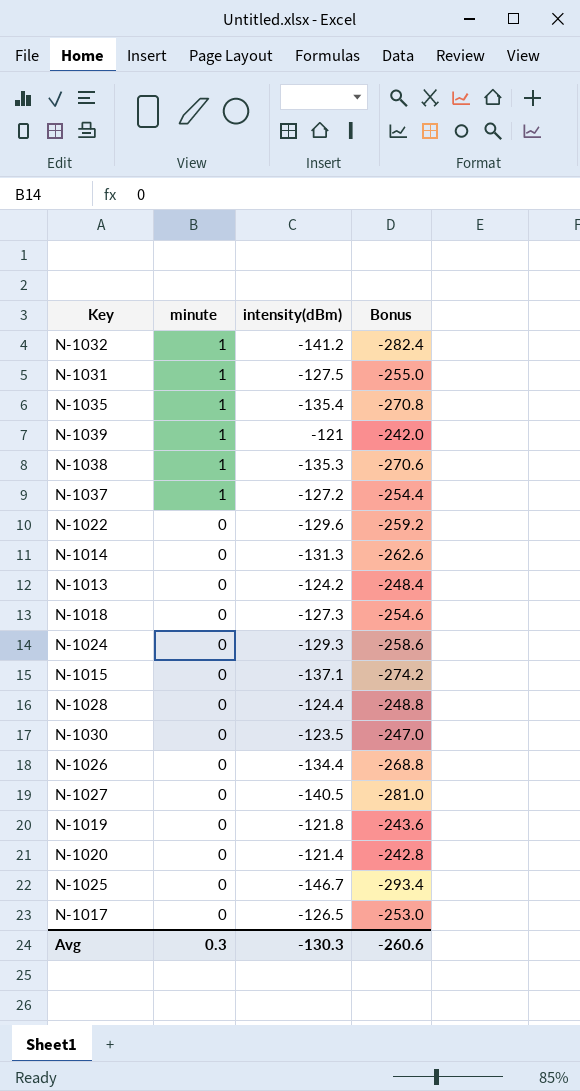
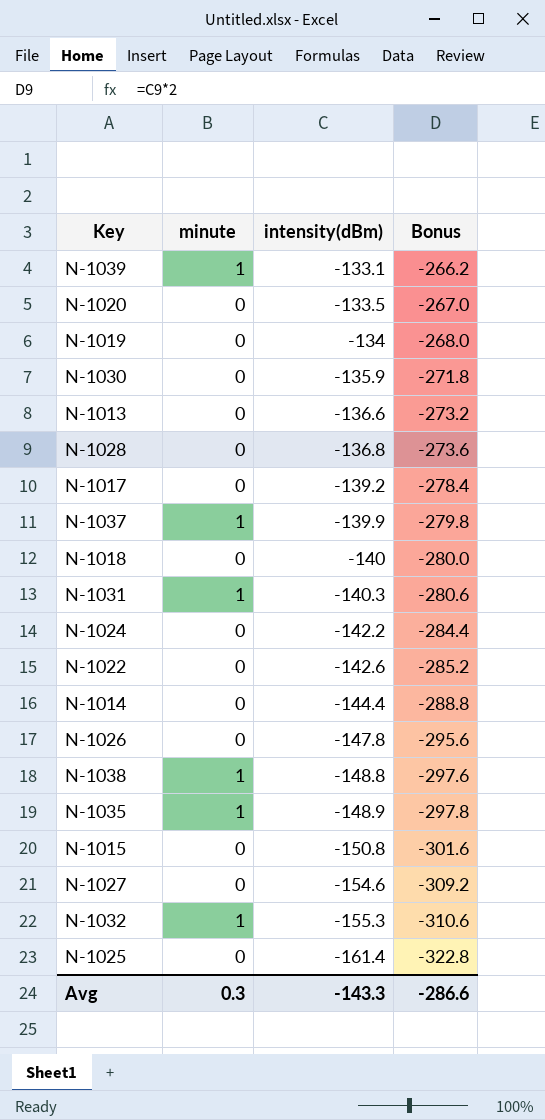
row order: minute descending -> intensity(dBm) descending
N-1039 | intensity(dBm): -121 -> -133.1
N-1039 | Bonus: -242.0 -> -266.2
N-1020 | intensity(dBm): -121.4 -> -133.5
N-1020 | Bonus: -242.8 -> -267.0
N-1019 | intensity(dBm): -121.8 -> -134
N-1019 | Bonus: -243.6 -> -268.0
N-1030 | intensity(dBm): -123.5 -> -135.9
N-1030 | Bonus: -247.0 -> -271.8
N-1013 | intensity(dBm): -124.2 -> -136.6
N-1013 | Bonus: -248.4 -> -273.2
N-1028 | intensity(dBm): -124.4 -> -136.8
N-1028 | Bonus: -248.8 -> -273.6
N-1017 | intensity(dBm): -126.5 -> -139.2
N-1017 | Bonus: -253.0 -> -278.4
N-1037 | intensity(dBm): -127.2 -> -139.9
N-1037 | Bonus: -254.4 -> -279.8
N-1018 | intensity(dBm): -127.3 -> -140
N-1018 | Bonus: -254.6 -> -280.0
N-1031 | intensity(dBm): -127.5 -> -140.3
N-1031 | Bonus: -255.0 -> -280.6
N-1024 | intensity(dBm): -129.3 -> -142.2
N-1024 | Bonus: -258.6 -> -284.4
N-1022 | intensity(dBm): -129.6 -> -142.6
N-1022 | Bonus: -259.2 -> -285.2
N-1014 | intensity(dBm): -131.3 -> -144.4
N-1014 | Bonus: -262.6 -> -288.8
N-1026 | intensity(dBm): -134.4 -> -147.8
N-1026 | Bonus: -268.8 -> -295.6
N-1038 | intensity(dBm): -135.3 -> -148.8
N-1038 | Bonus: -270.6 -> -297.6
N-1035 | intensity(dBm): -135.4 -> -148.9
N-1035 | Bonus: -270.8 -> -297.8
N-1015 | intensity(dBm): -137.1 -> -150.8
N-1015 | Bonus: -274.2 -> -301.6
N-1027 | intensity(dBm): -140.5 -> -154.6
N-1027 | Bonus: -281.0 -> -309.2
N-1032 | intensity(dBm): -141.2 -> -155.3
N-1032 | Bonus: -282.4 -> -310.6
N-1025 | intensity(dBm): -146.7 -> -161.4
N-1025 | Bonus: -293.4 -> -322.8
Avg | intensity(dBm): -130.3 -> -143.3
Avg | Bonus: -260.6 -> -286.6

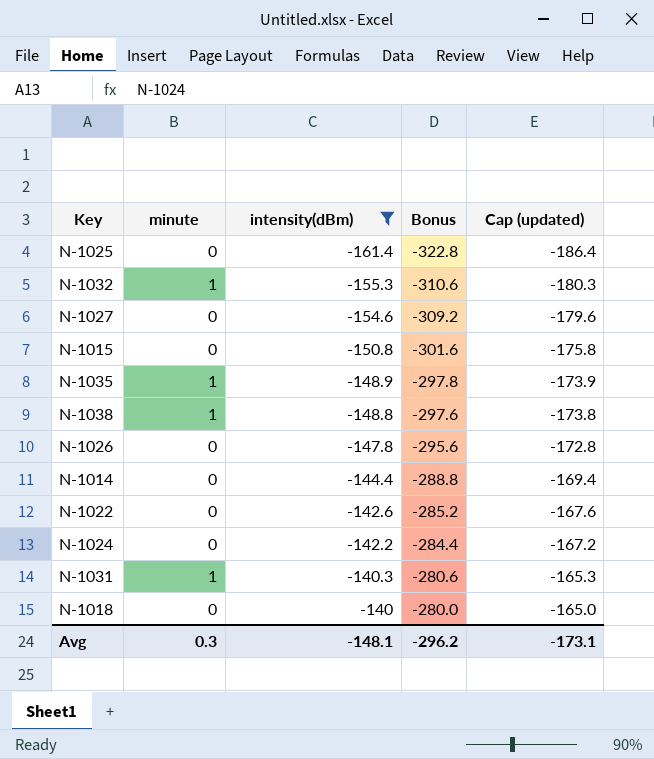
filter: none -> intensity(dBm) <= -140
row order: intensity(dBm) descending -> intensity(dBm) ascending
column Cap (updated) | formula: none -> [intensity(dBm)] - 25
Avg | intensity(dBm): -143.3 -> -148.1
Avg | Bonus: -286.6 -> -296.2

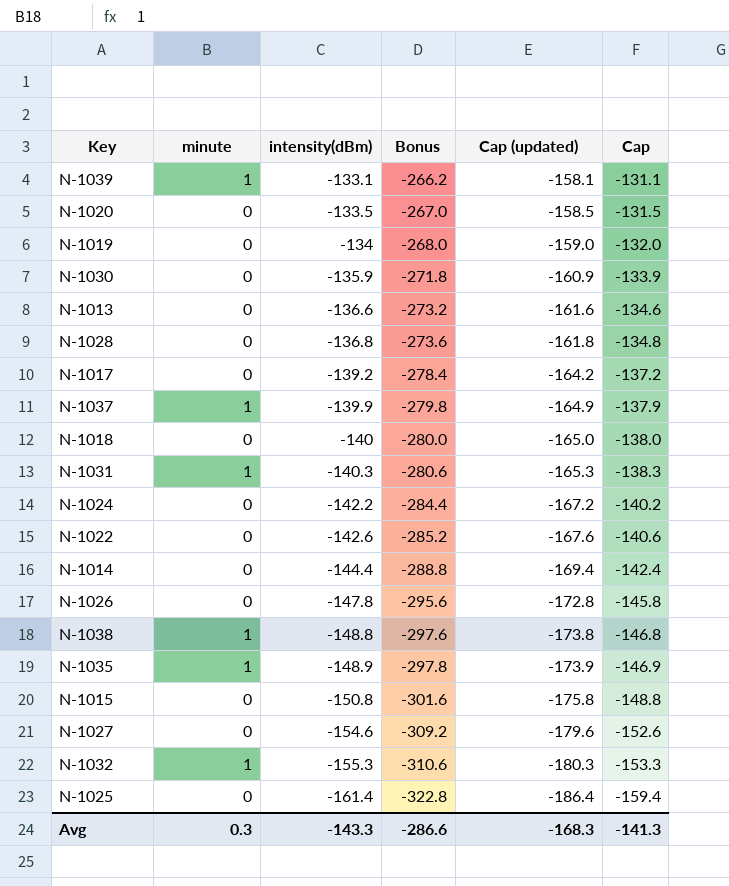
filter: intensity(dBm) <= -140 -> none
row order: intensity(dBm) ascending -> intensity(dBm) descending
column Cap | formula: none -> [intensity(dBm)] + 2
Avg | intensity(dBm): -148.1 -> -143.3
Avg | Bonus: -296.2 -> -286.6
Avg | Cap (updated): -173.1 -> -168.3

